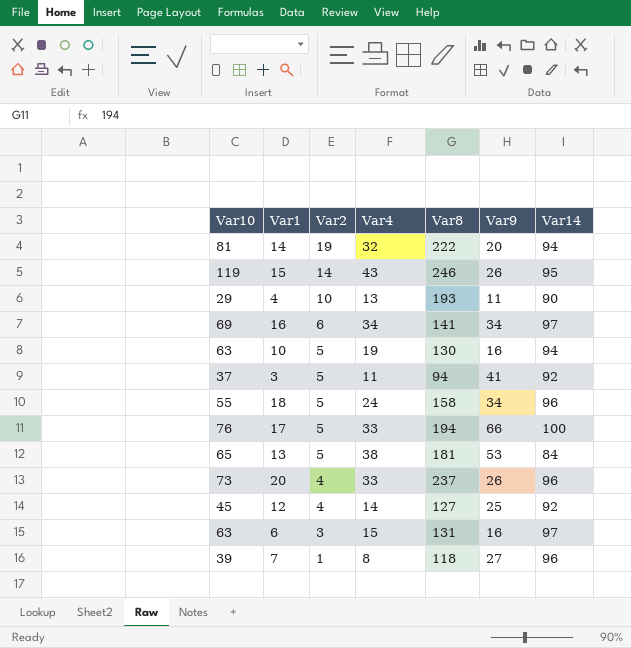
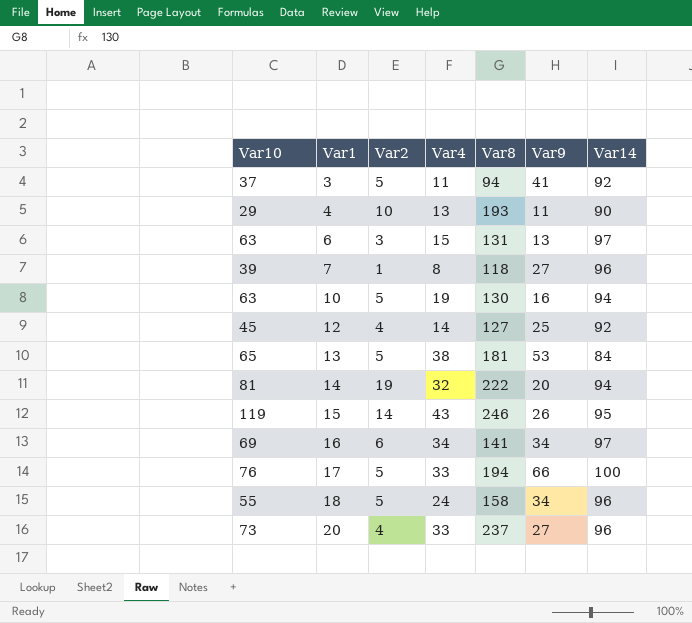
row order: Var2 descending -> Var1 ascending
6 | Var9: 16 -> 13
20 | Var9: 26 -> 27

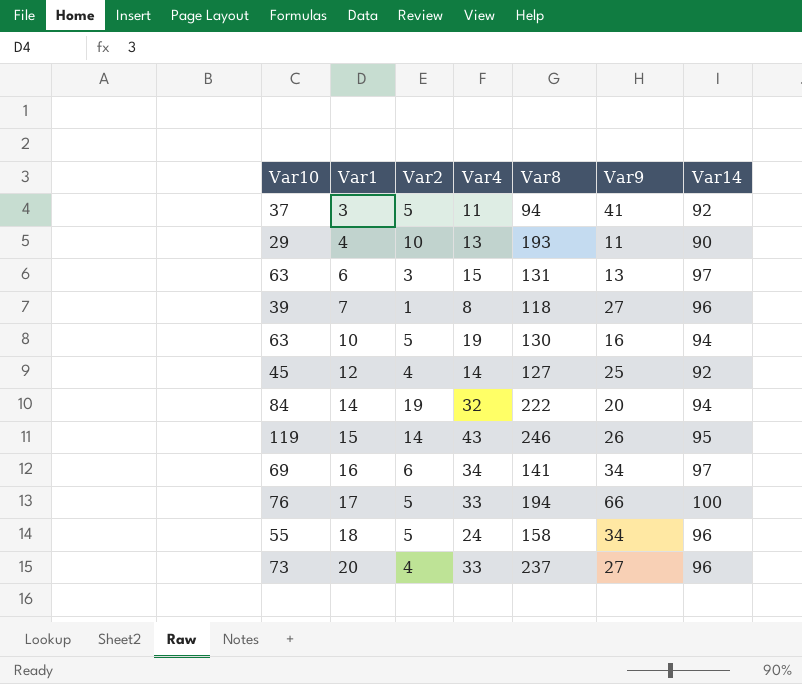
row 13: 65 | 5 | 38 | 181 | 53 | 84 -> none
14 | Var10: 81 -> 84

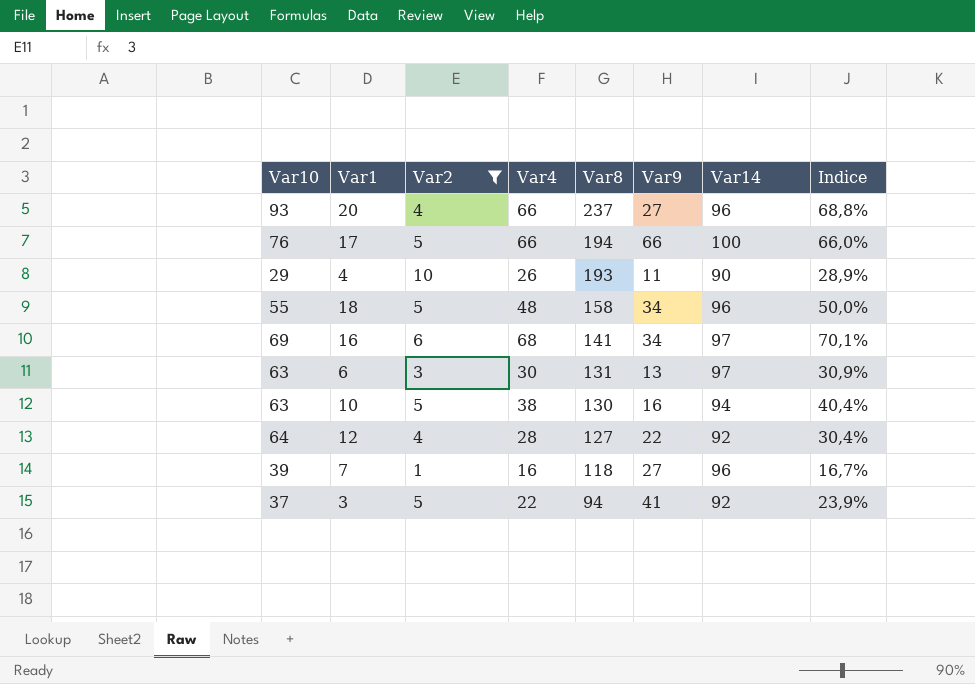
filter: none -> Var2 <= 10
row order: Var1 ascending -> Var8 descending
column Indice | formula: none -> [Var4] / [Var14]
20 | Var10: 73 -> 93
20 | Var4: 33 -> 66
17 | Var4: 33 -> 66
4 | Var4: 13 -> 26
18 | Var4: 24 -> 48
16 | Var4: 34 -> 68
6 | Var4: 15 -> 30
10 | Var4: 19 -> 38
12 | Var10: 45 -> 64
12 | Var4: 14 -> 28
12 | Var9: 25 -> 22
7 | Var4: 8 -> 16
3 | Var4: 11 -> 22

